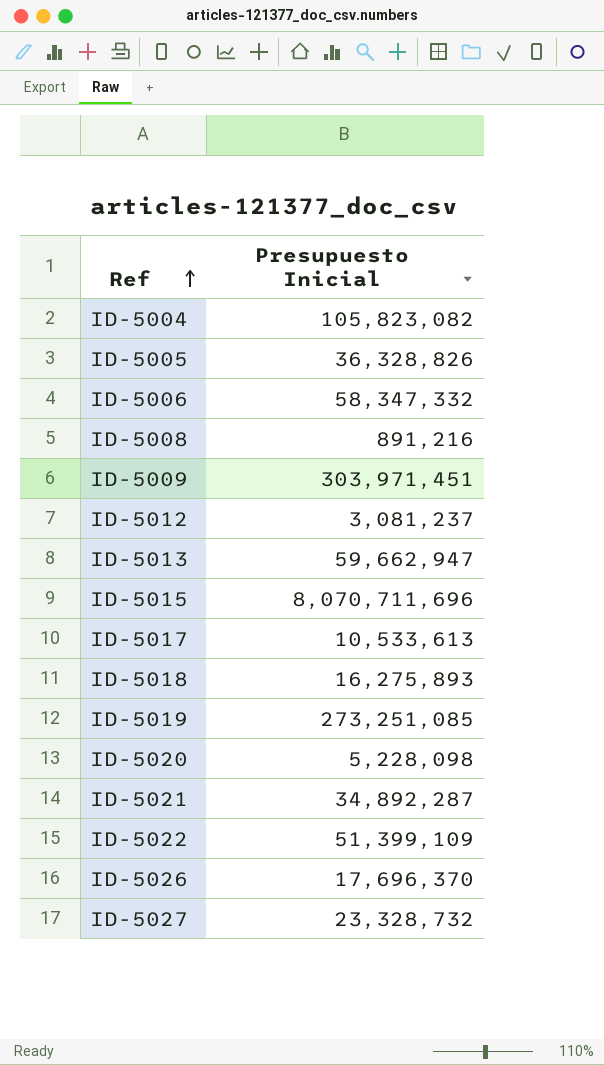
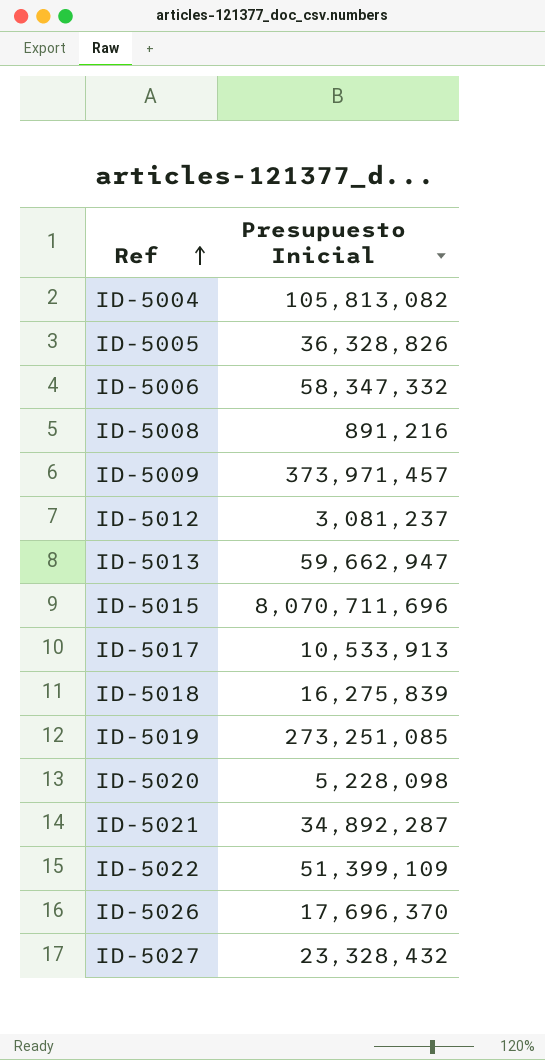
ID-5004 | Presupuesto Inicial: 105,823,082 -> 105,813,082
ID-5009 | Presupuesto Inicial: 303,971,451 -> 373,971,457
ID-5017 | Presupuesto Inicial: 10,533,613 -> 10,533,913
ID-5018 | Presupuesto Inicial: 16,275,893 -> 16,275,839
ID-5027 | Presupuesto Inicial: 23,328,732 -> 23,328,432

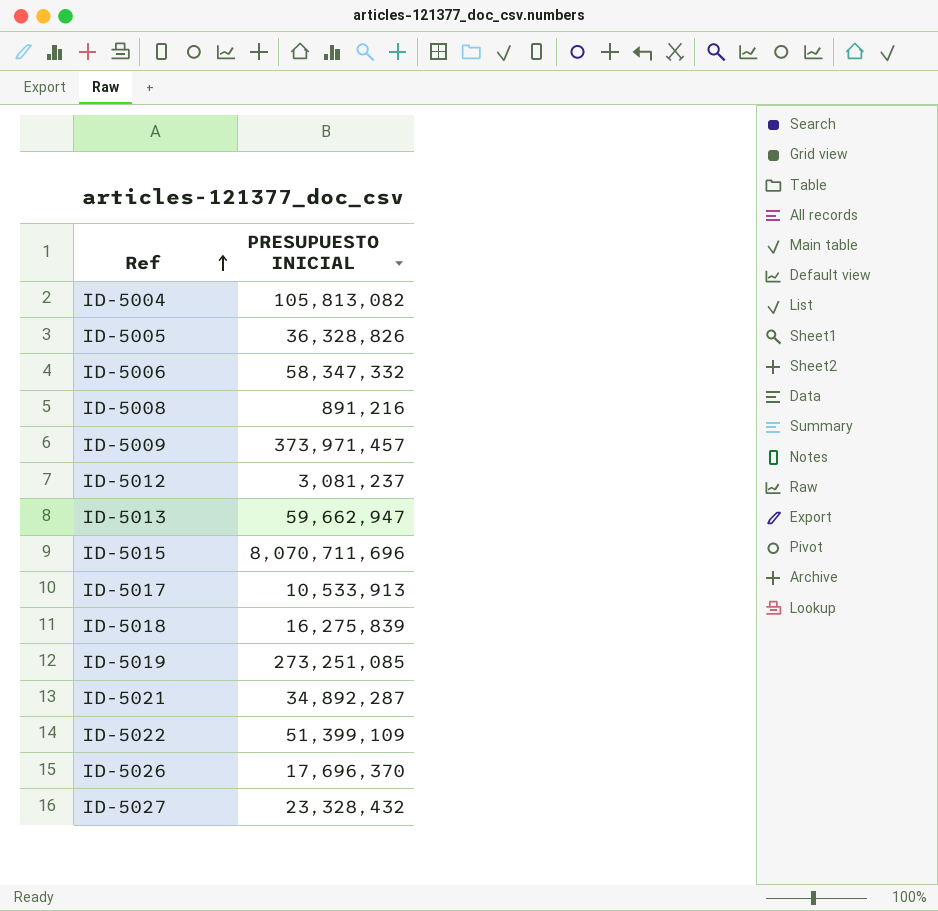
column name: Presupuesto Inicial -> PRESUPUESTO INICIAL
row ID-5020: 5,228,098 -> none

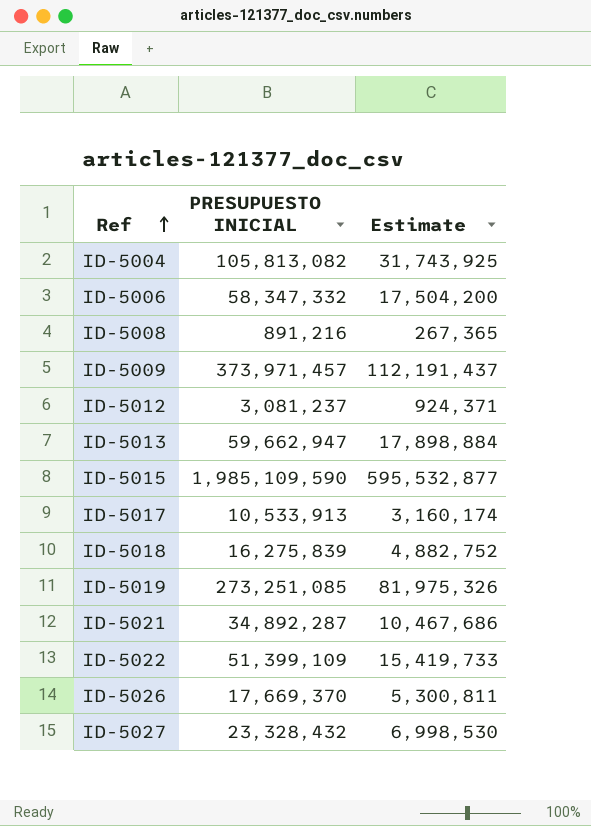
column Estimate | formula: none -> [PRESUPUESTO INICIAL] * 0.3
row ID-5005: 36,328,826 -> none
ID-5015 | PRESUPUESTO INICIAL: 8,070,711,696 -> 1,985,109,590
ID-5026 | PRESUPUESTO INICIAL: 17,696,370 -> 17,669,370

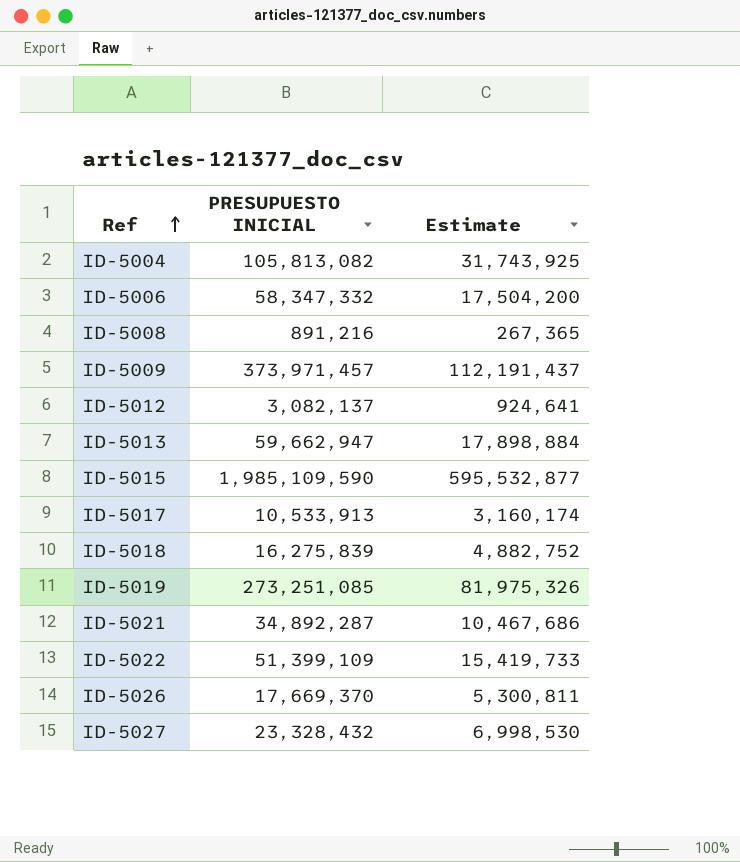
ID-5012 | PRESUPUESTO INICIAL: 3,081,237 -> 3,082,137
ID-5012 | Estimate: 924,371 -> 924,641

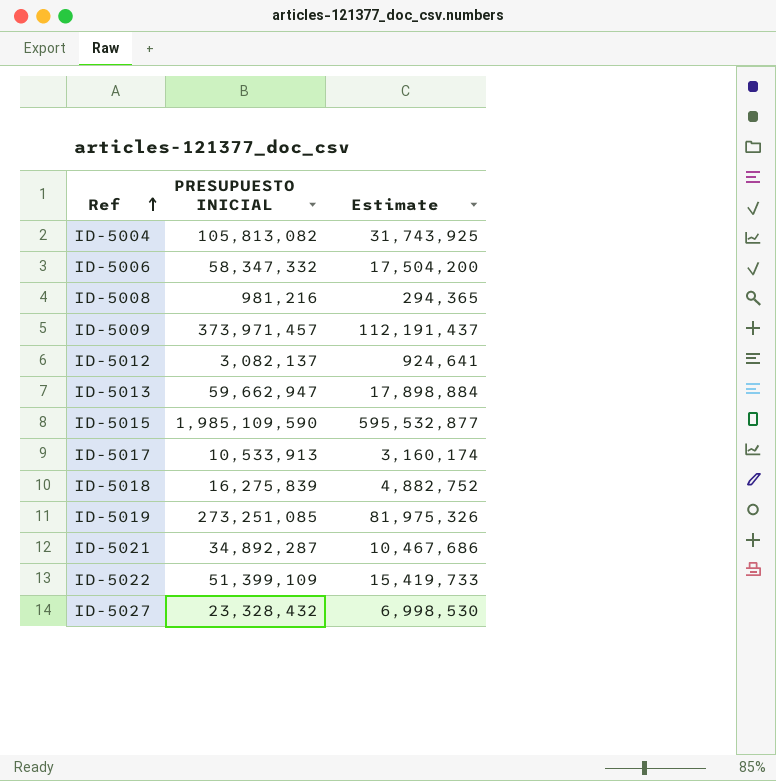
row ID-5026: 17,669,370 | 5,300,811 -> none
ID-5008 | PRESUPUESTO INICIAL: 891,216 -> 981,216
ID-5008 | Estimate: 267,365 -> 294,365

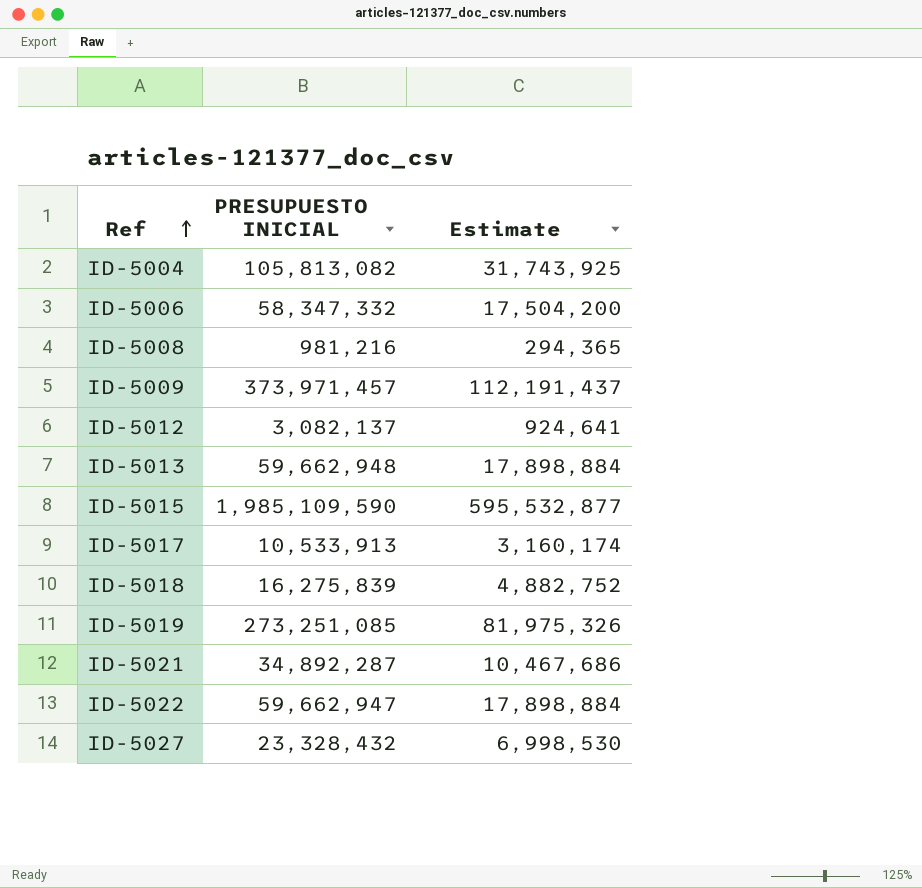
ID-5013 | PRESUPUESTO INICIAL: 59,662,947 -> 59,662,948
ID-5022 | PRESUPUESTO INICIAL: 51,399,109 -> 59,662,947
ID-5022 | Estimate: 15,419,733 -> 17,898,884

